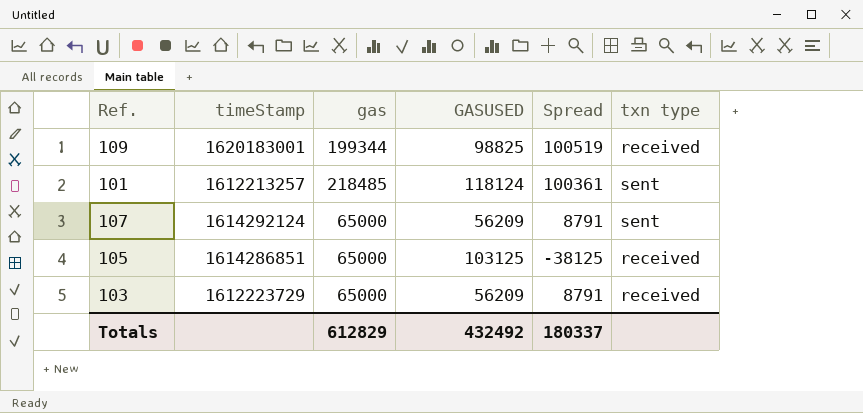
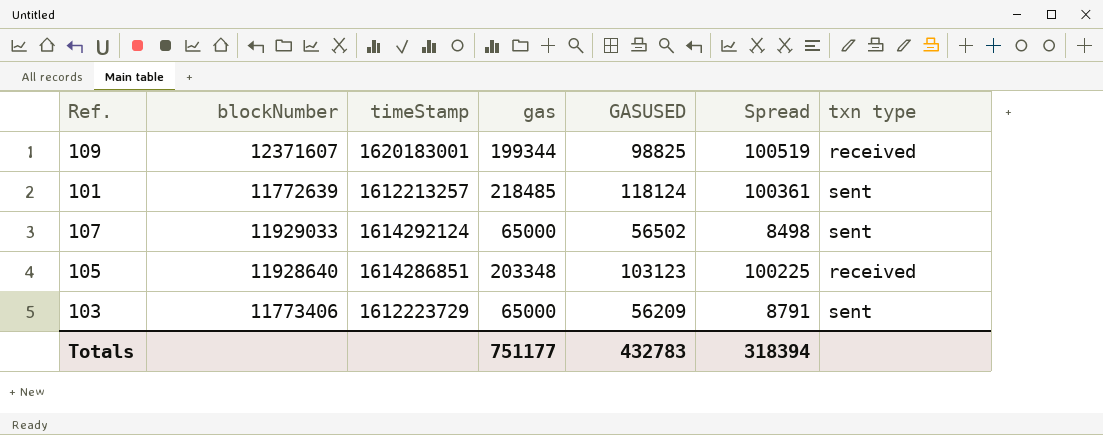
column blockNumber | position: none -> 2
107 | GASUSED: 56209 -> 56502
107 | Spread: 8791 -> 8498
105 | gas: 65000 -> 203348
105 | GASUSED: 103125 -> 103123
105 | Spread: -38125 -> 100225
103 | txn type: received -> sent
Totals | gas: 612829 -> 751177
Totals | GASUSED: 432492 -> 432783
Totals | Spread: 180337 -> 318394

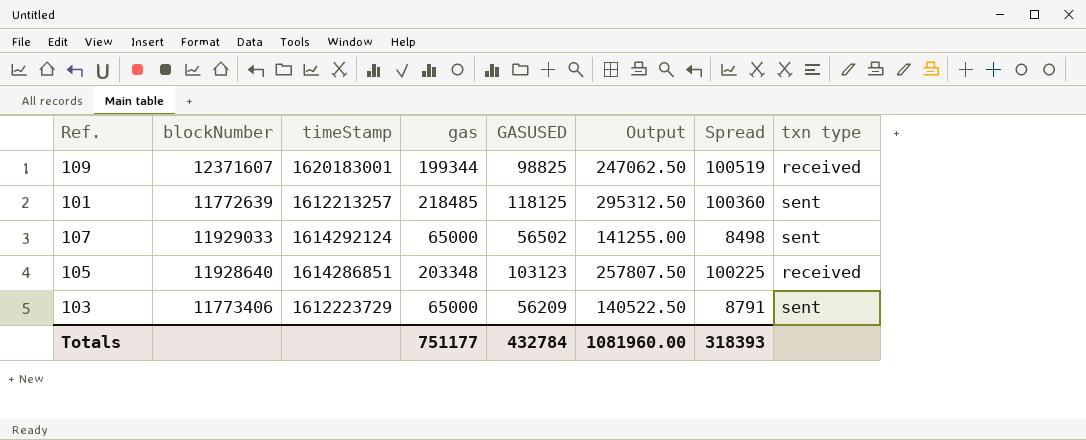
column Output | formula: none -> [GASUSED] * 2.5
101 | GASUSED: 118124 -> 118125
101 | Spread: 100361 -> 100360
Totals | GASUSED: 432783 -> 432784
Totals | Spread: 318394 -> 318393

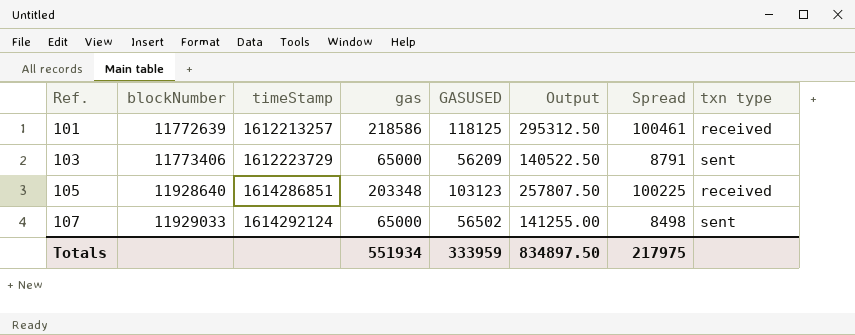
row order: none -> Ref. ascending
row 109: 12371607 | 1620183001 | 199344 | 98825 | 247062.50 | 100519 | received -> none
101 | gas: 218485 -> 218586
101 | Spread: 100360 -> 100461
101 | txn type: sent -> received
Totals | gas: 751177 -> 551934
Totals | GASUSED: 432784 -> 333959
Totals | Output: 1081960.00 -> 834897.50
Totals | Spread: 318393 -> 217975

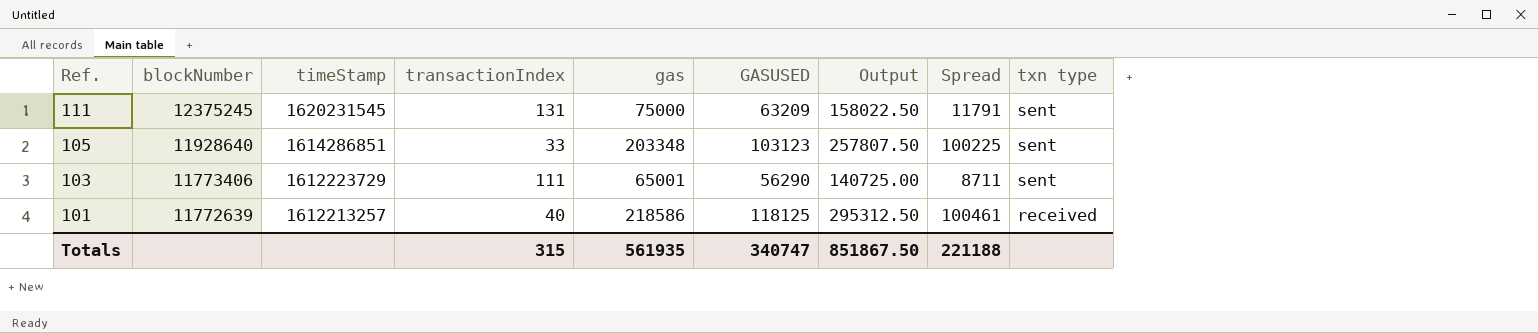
row order: Ref. ascending -> Ref. descending
column transactionIndex | position: none -> 4
row 107: 11929033 | 1614292124 | 65000 | 56502 | 141255.00 | 8498 | sent -> none
row 111: none -> 12375245 | 1620231545 | 131 | 75000 | 63209 | 158022.50 | 11791 | sent
105 | txn type: received -> sent
103 | gas: 65000 -> 65001
103 | GASUSED: 56209 -> 56290
103 | Output: 140522.50 -> 140725.00
103 | Spread: 8791 -> 8711
Totals | gas: 551934 -> 561935
Totals | GASUSED: 333959 -> 340747
Totals | Output: 834897.50 -> 851867.50
Totals | Spread: 217975 -> 221188

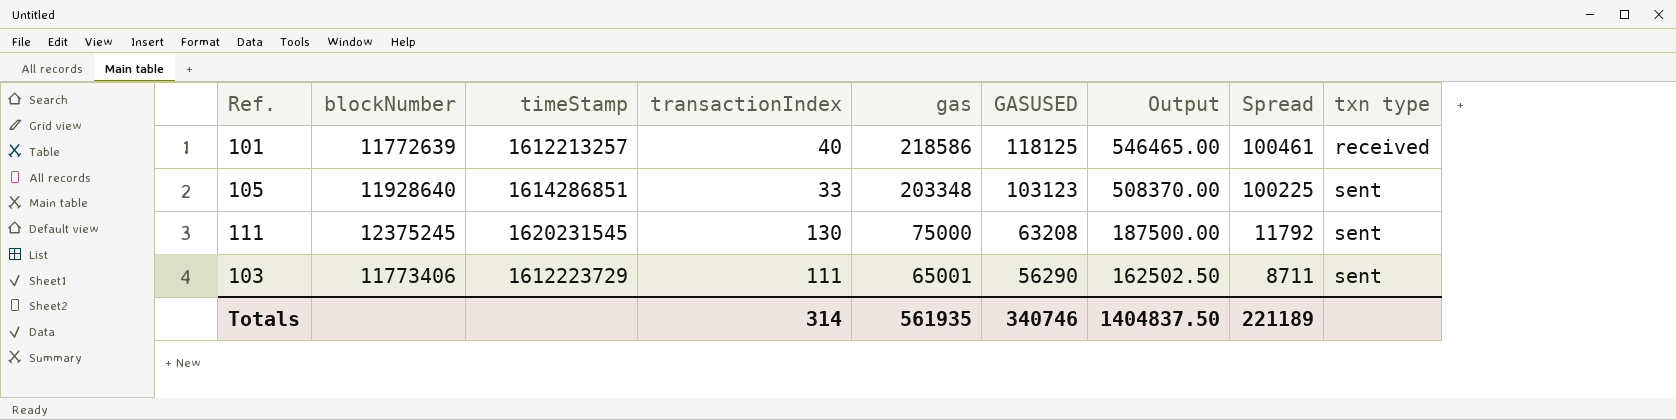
row order: Ref. descending -> gas descending
column Output | formula: [GASUSED] * 2.5 -> [gas] * 2.5
111 | transactionIndex: 131 -> 130
111 | GASUSED: 63209 -> 63208
111 | Spread: 11791 -> 11792
Totals | transactionIndex: 315 -> 314
Totals | GASUSED: 340747 -> 340746
Totals | Output: 851867.50 -> 1404837.50
Totals | Spread: 221188 -> 221189

